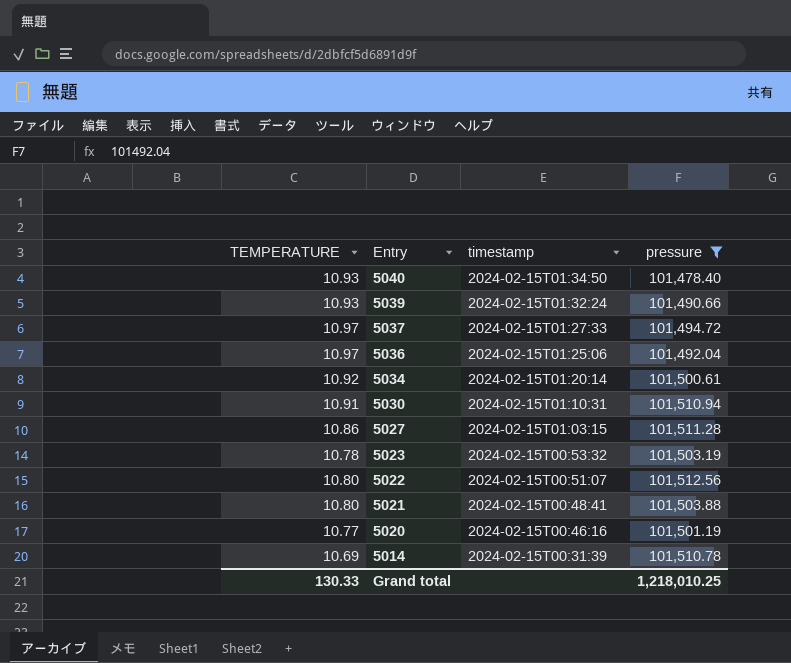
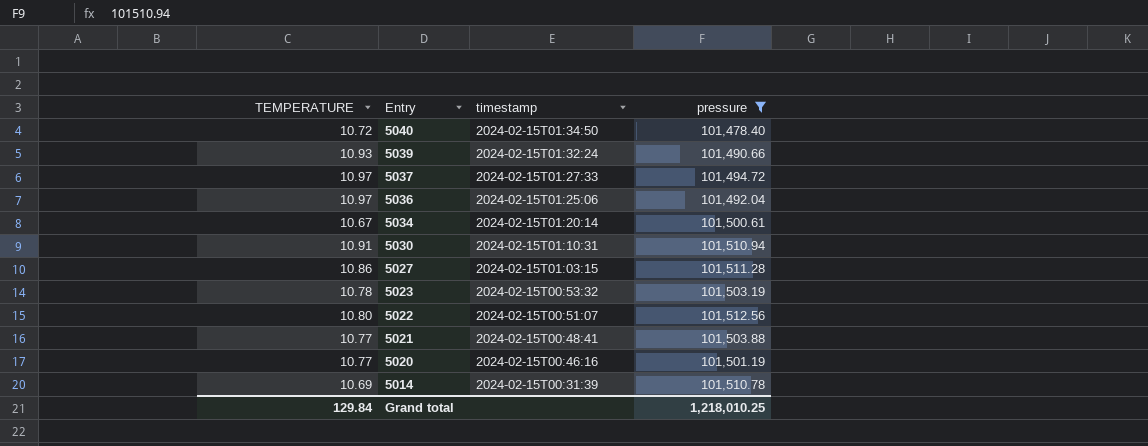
5040 | TEMPERATURE: 10.93 -> 10.72
5034 | TEMPERATURE: 10.92 -> 10.67
5021 | TEMPERATURE: 10.80 -> 10.77
Grand total | TEMPERATURE: 130.33 -> 129.84

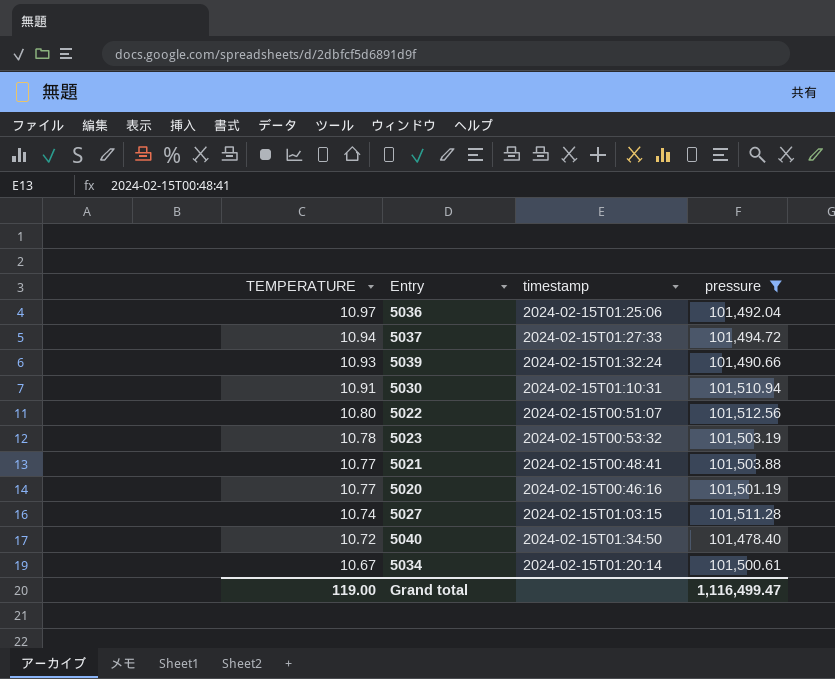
row order: Entry descending -> TEMPERATURE descending
row 5014: 10.69 | 2024-02-15T00:31:39 | 101,510.78 -> none
5037 | TEMPERATURE: 10.97 -> 10.94
5027 | TEMPERATURE: 10.86 -> 10.74
Grand total | TEMPERATURE: 129.84 -> 119.00
Grand total | pressure: 1,218,010.25 -> 1,116,499.47

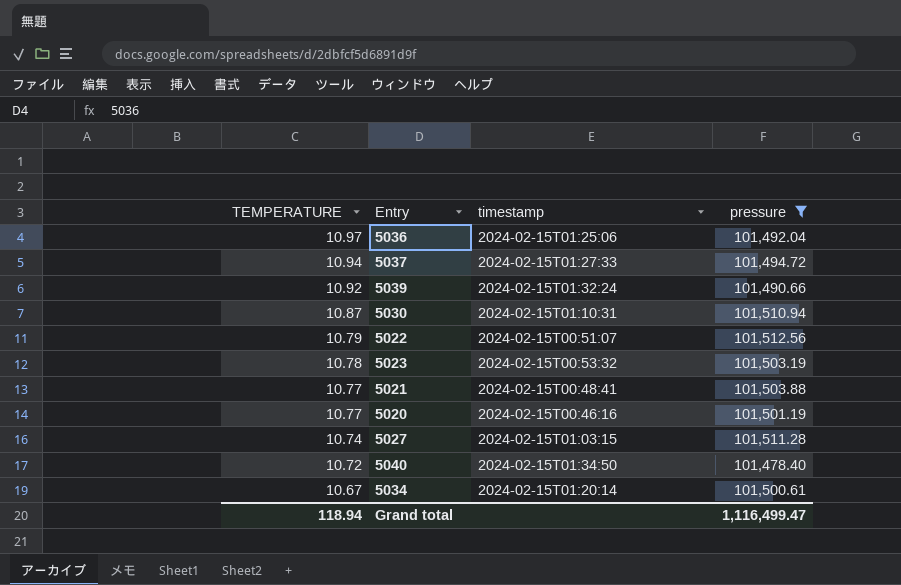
5039 | TEMPERATURE: 10.93 -> 10.92
5030 | TEMPERATURE: 10.91 -> 10.87
5022 | TEMPERATURE: 10.80 -> 10.79
Grand total | TEMPERATURE: 119.00 -> 118.94

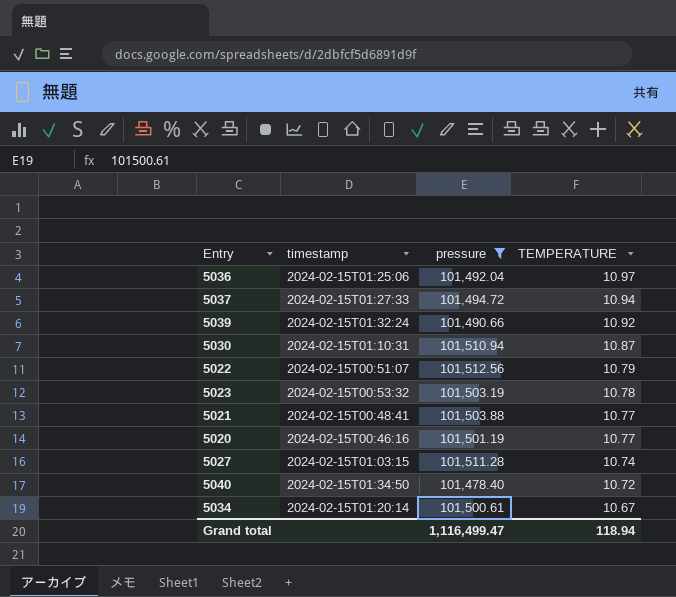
column TEMPERATURE | position: 1 -> 4

